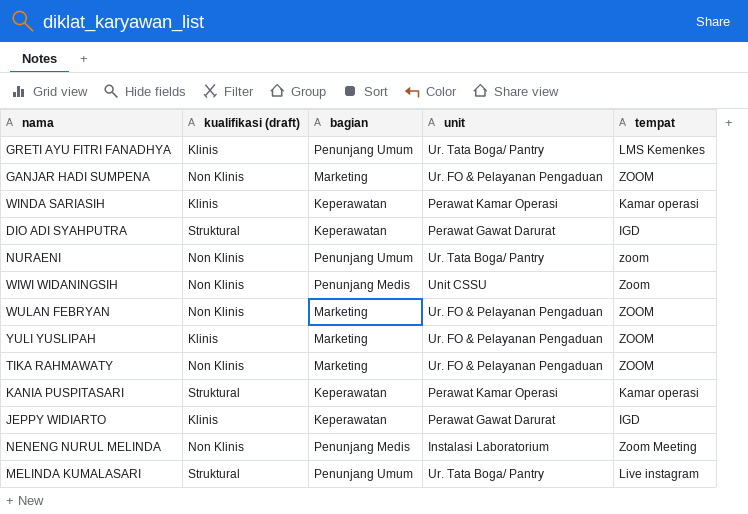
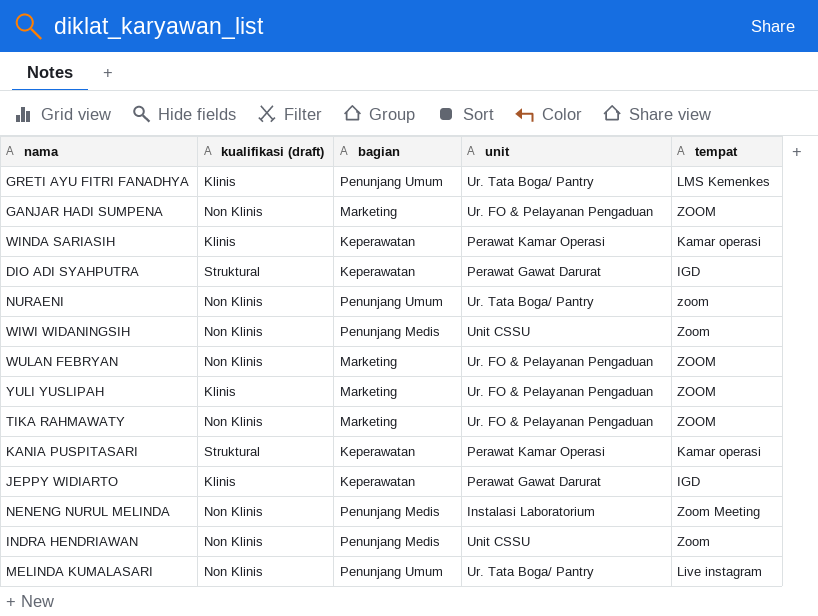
row INDRA HENDRIAWAN: none -> Non Klinis | Penunjang Medis | Unit CSSU | Zoom
MELINDA KUMALASARI | kualifikasi (draft): Struktural -> Non Klinis

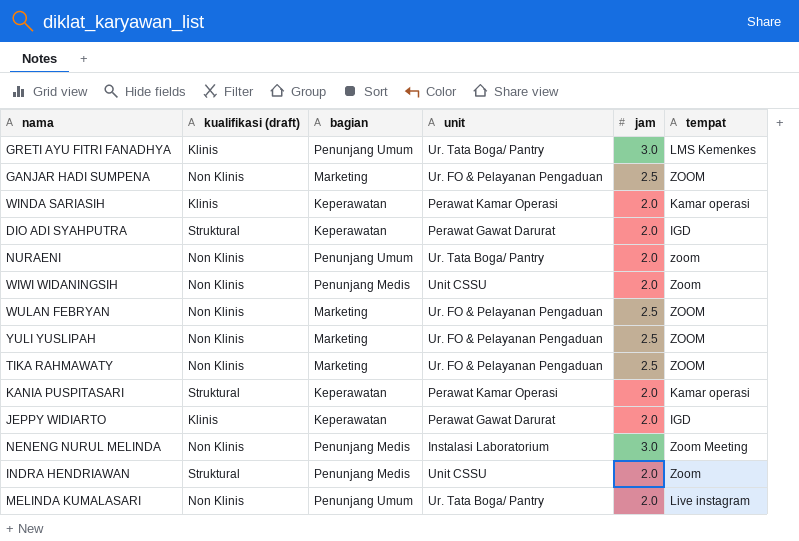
column jam | position: none -> 5
YULI YUSLIPAH | kualifikasi (draft): Klinis -> Non Klinis
INDRA HENDRIAWAN | kualifikasi (draft): Non Klinis -> Struktural

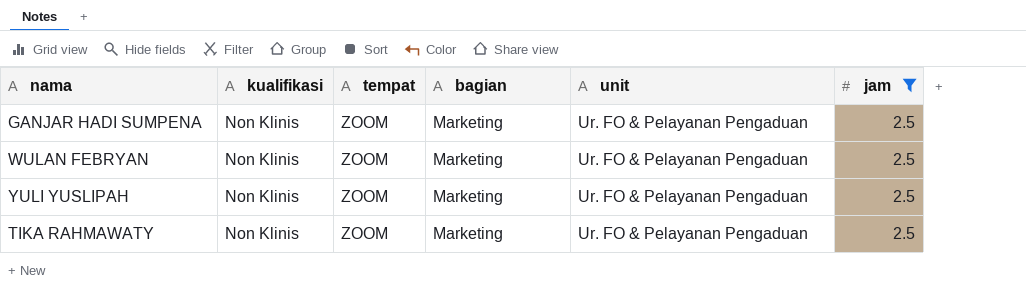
filter: none -> jam = 2.5
column name: kualifikasi (draft) -> kualifikasi
column tempat | position: 6 -> 3

